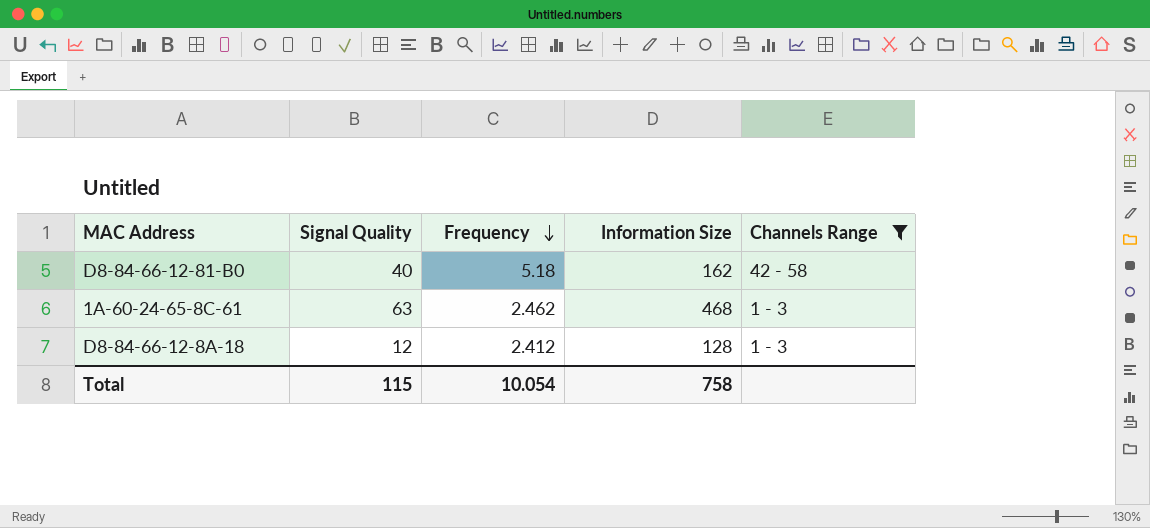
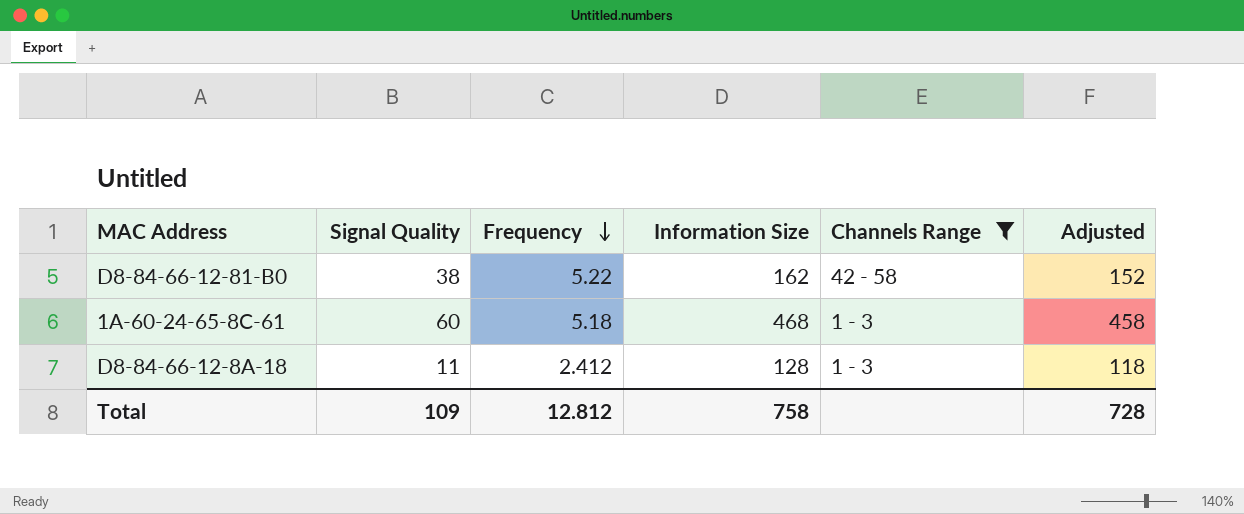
column Adjusted | formula: none -> [Information Size] - 10
D8-84-66-12-81-B0 | Signal Quality: 40 -> 38
D8-84-66-12-81-B0 | Frequency: 5.18 -> 5.22
1A-60-24-65-8C-61 | Signal Quality: 63 -> 60
1A-60-24-65-8C-61 | Frequency: 2.462 -> 5.18
D8-84-66-12-8A-18 | Signal Quality: 12 -> 11
Total | Signal Quality: 115 -> 109
Total | Frequency: 10.054 -> 12.812

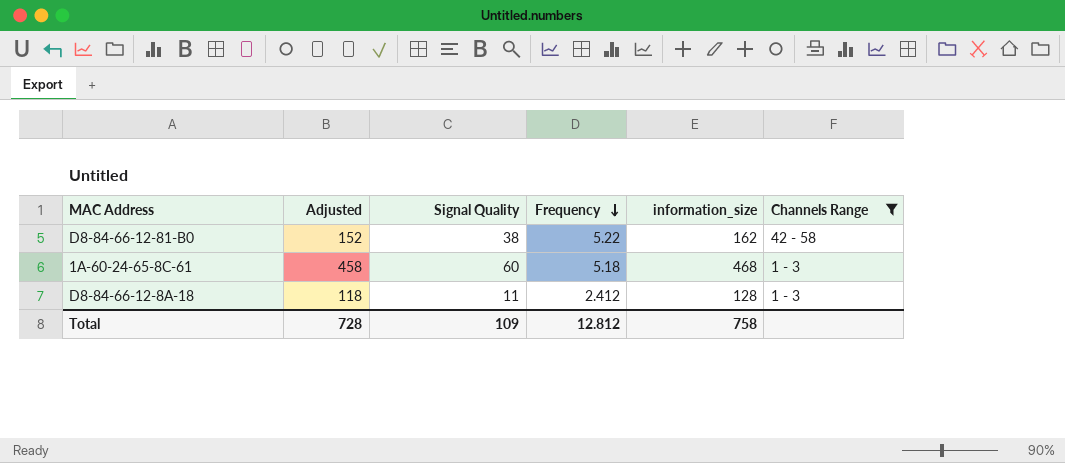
column Adjusted | position: 6 -> 2
column name: Information Size -> information_size

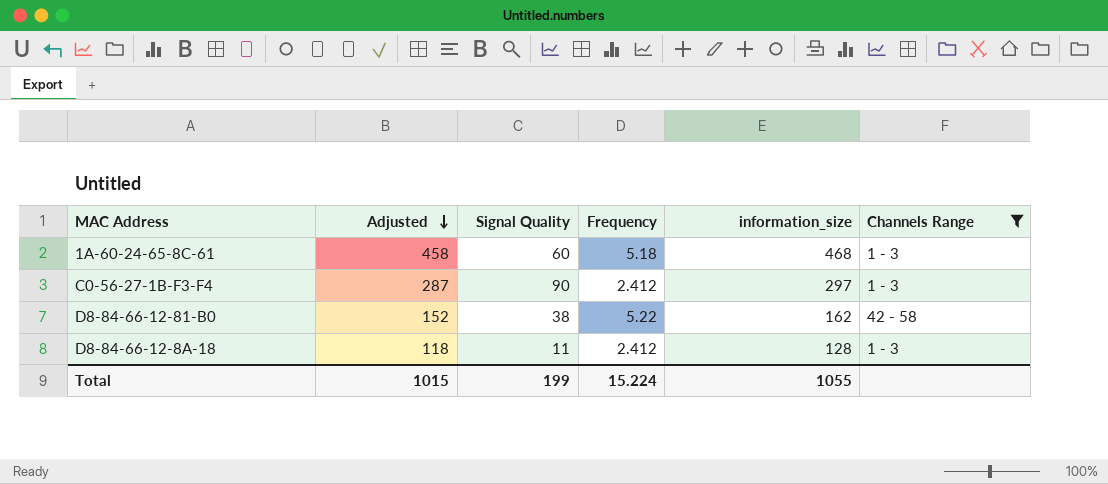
row order: Frequency descending -> Adjusted descending
row C0-56-27-1B-F3-F4: none -> 287 | 90 | 2.412 | 297 | 1 - 3
Total | Adjusted: 728 -> 1015
Total | Signal Quality: 109 -> 199
Total | Frequency: 12.812 -> 15.224
Total | information_size: 758 -> 1055

